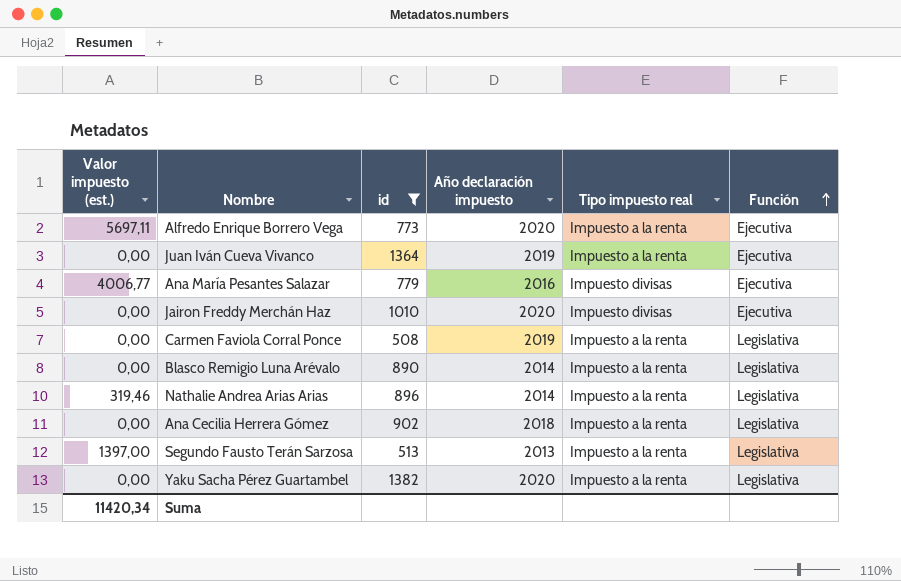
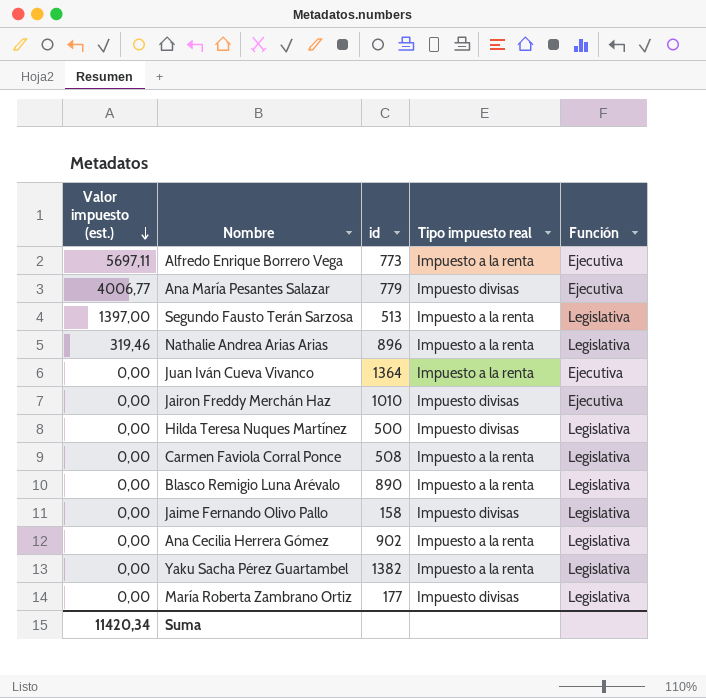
filter: id >= 508 -> none
row order: Función ascending -> Valor impuesto (est.) descending
column Año declaración impuesto | position: 4 -> none

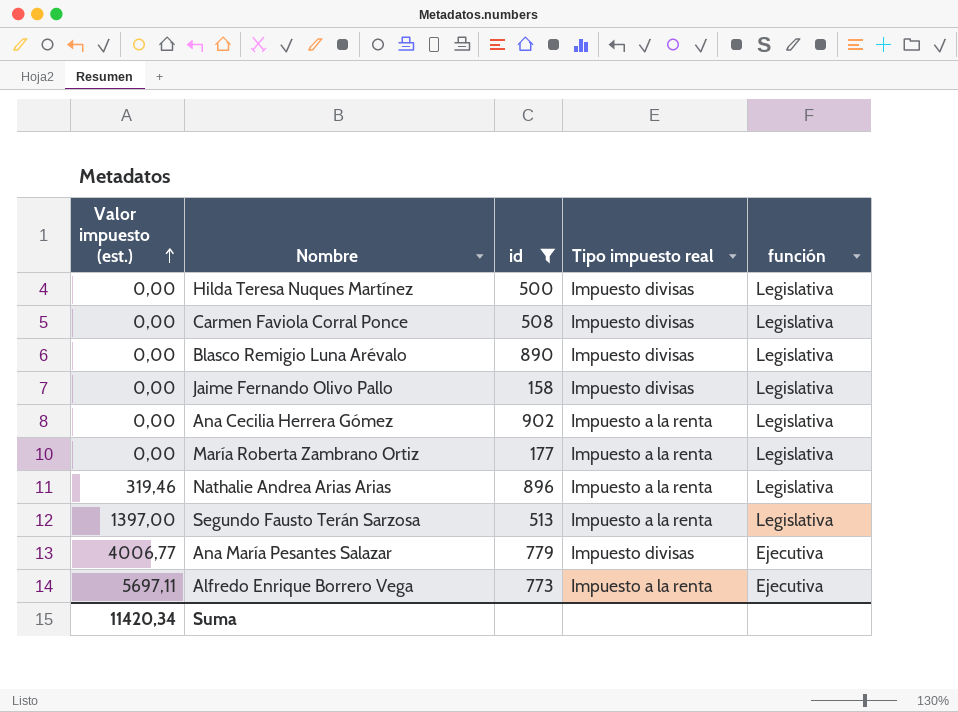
filter: none -> id <= 902
row order: Valor impuesto (est.) descending -> Valor impuesto (est.) ascending
column name: Función -> función
Carmen Faviola Corral Ponce | Tipo impuesto real: Impuesto a la renta -> Impuesto divisas
Blasco Remigio Luna Arévalo | Tipo impuesto real: Impuesto a la renta -> Impuesto divisas
María Roberta Zambrano Ortiz | Tipo impuesto real: Impuesto divisas -> Impuesto a la renta

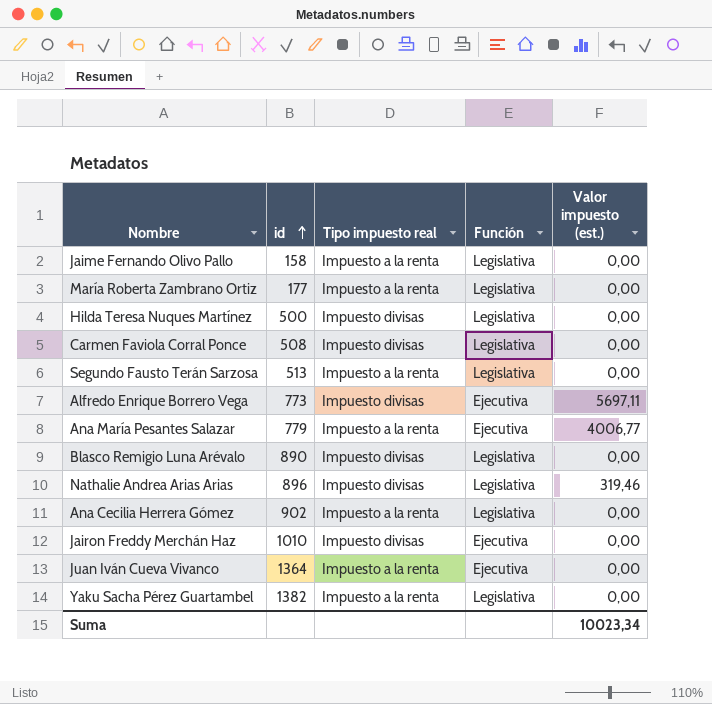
filter: id <= 902 -> none
row order: Valor impuesto (est.) ascending -> id ascending
column name: función -> Función
column Valor impuesto (est.) | position: 1 -> 5
Jaime Fernando Olivo Pallo | Tipo impuesto real: Impuesto divisas -> Impuesto a la renta
Segundo Fausto Terán Sarzosa | Valor impuesto (est.): 1397,00 -> 0,00
Alfredo Enrique Borrero Vega | Tipo impuesto real: Impuesto a la renta -> Impuesto divisas
Ana María Pesantes Salazar | Tipo impuesto real: Impuesto divisas -> Impuesto a la renta
Nathalie Andrea Arias Arias | Tipo impuesto real: Impuesto a la renta -> Impuesto divisas
Suma | Valor impuesto (est.): 11420,34 -> 10023,34

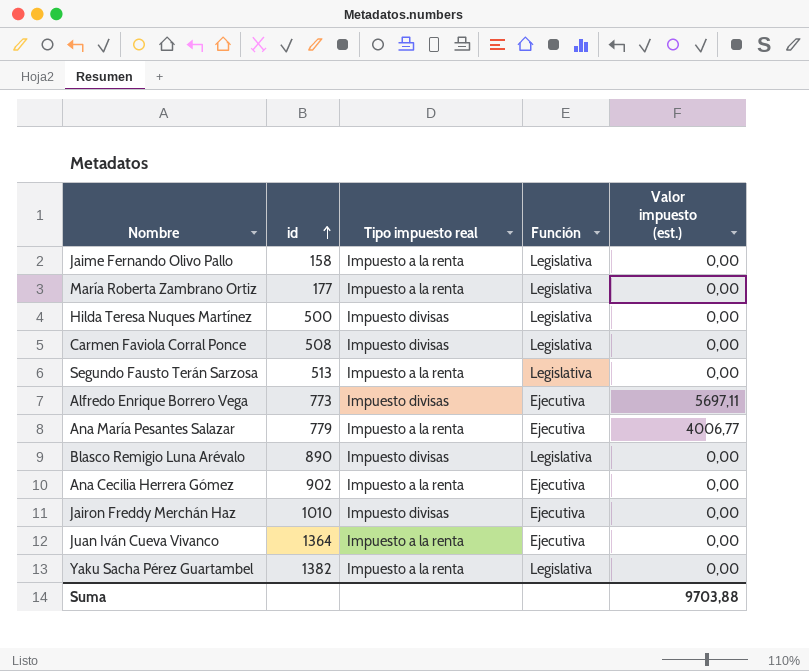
row Nathalie Andrea Arias Arias: 896 | Impuesto divisas | Legislativa | 319,46 -> none
Ana Cecilia Herrera Gómez | Función: Legislativa -> Ejecutiva
Suma | Valor impuesto (est.): 10023,34 -> 9703,88

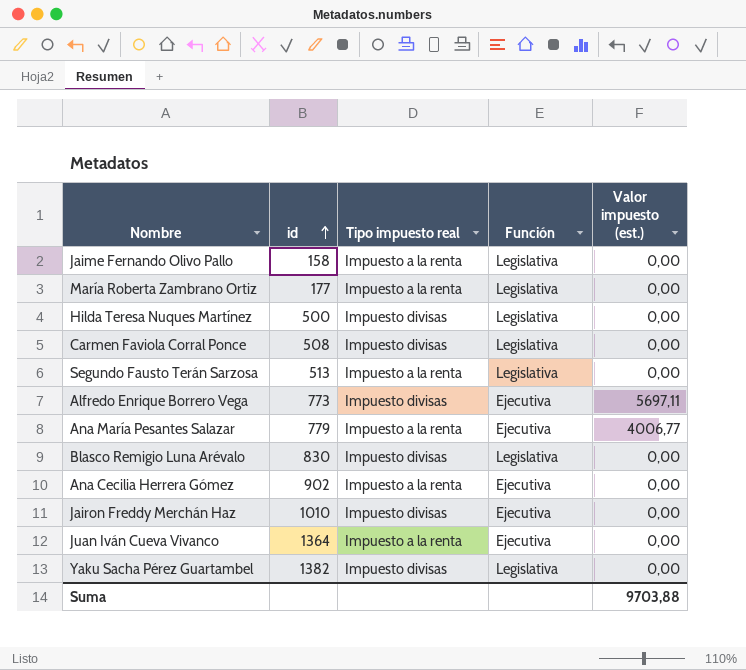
Blasco Remigio Luna Arévalo | id: 890 -> 830
Yaku Sacha Pérez Guartambel | Tipo impuesto real: Impuesto a la renta -> Impuesto divisas

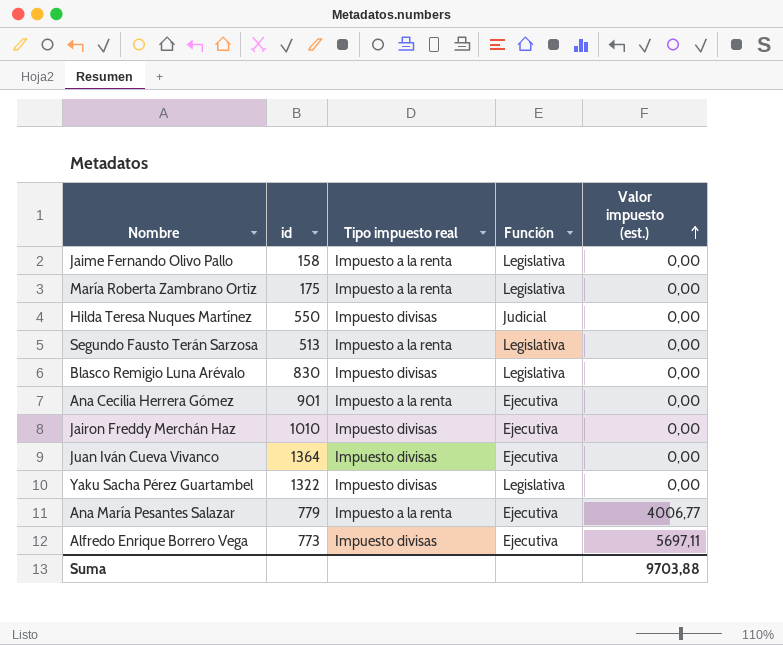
row order: id ascending -> Valor impuesto (est.) ascending
row Carmen Faviola Corral Ponce: 508 | Impuesto divisas | Legislativa | 0,00 -> none
María Roberta Zambrano Ortiz | id: 177 -> 175
Hilda Teresa Nuques Martínez | id: 500 -> 550
Hilda Teresa Nuques Martínez | Función: Legislativa -> Judicial
Ana Cecilia Herrera Gómez | id: 902 -> 901
Juan Iván Cueva Vivanco | Tipo impuesto real: Impuesto a la renta -> Impuesto divisas
Yaku Sacha Pérez Guartambel | id: 1382 -> 1322

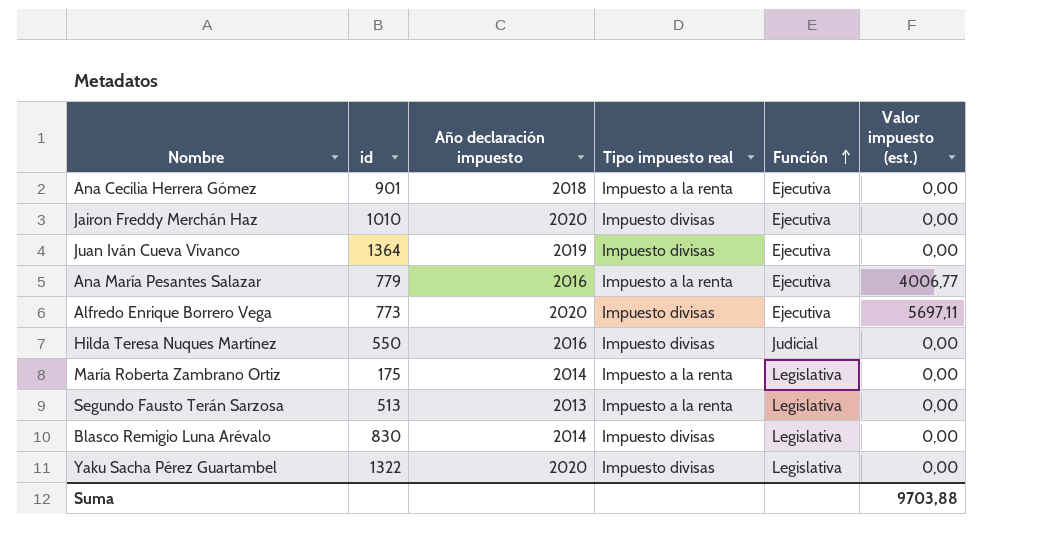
row order: Valor impuesto (est.) ascending -> Función ascending
column Año declaración impuesto | position: none -> 3
row Jaime Fernando Olivo Pallo: 158 | Impuesto a la renta | Legislativa | 0,00 -> none

